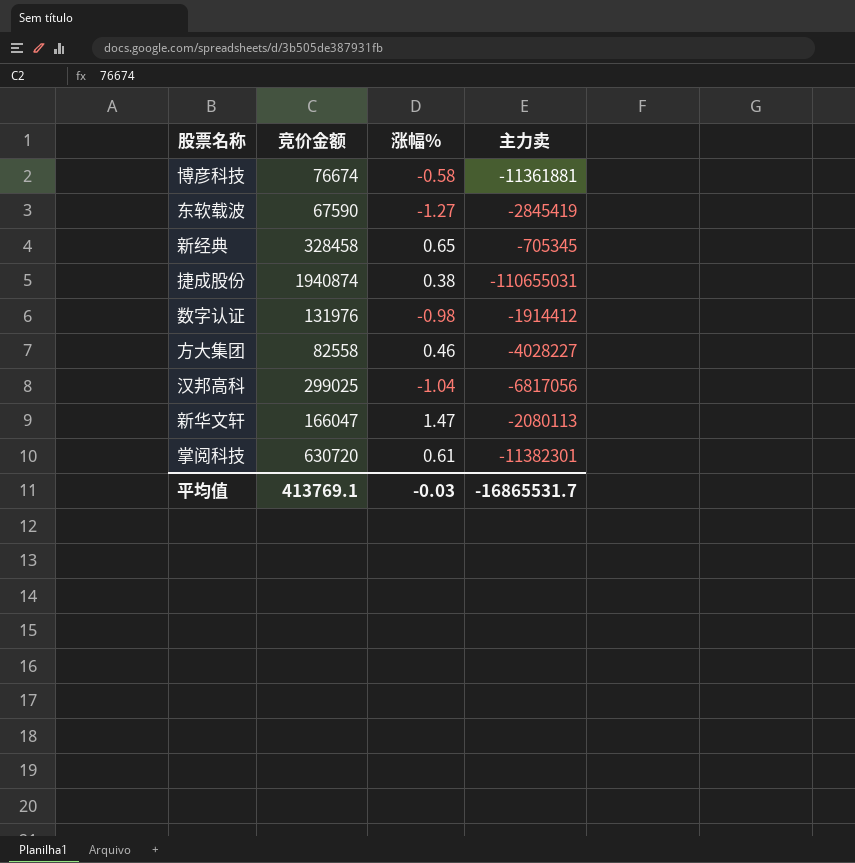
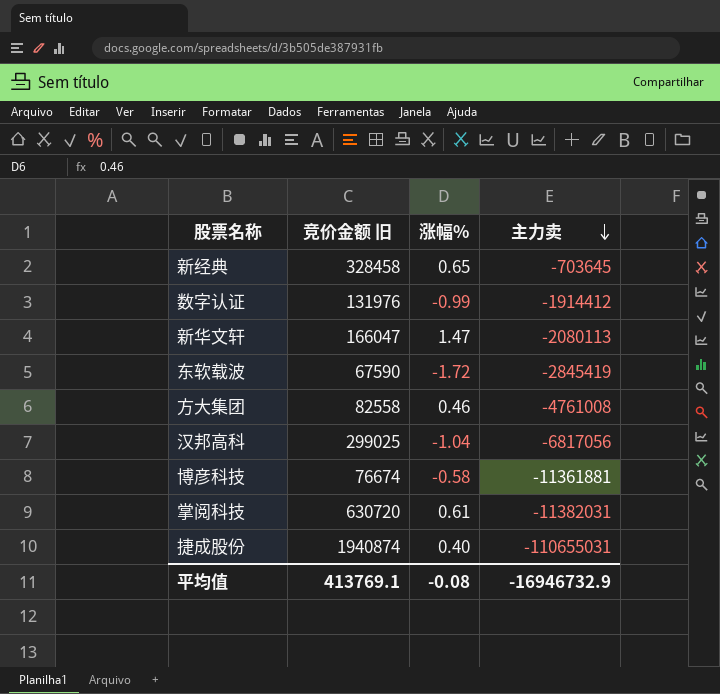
row order: none -> 主力卖 descending
column name: 竞价金额 -> 竞价金额 旧
新经典 | 主力卖: -705345 -> -703645
数字认证 | 涨幅%: -0.98 -> -0.99
东软载波 | 涨幅%: -1.27 -> -1.72
方大集团 | 主力卖: -4028227 -> -4761008
掌阅科技 | 主力卖: -11382301 -> -11382031
捷成股份 | 涨幅%: 0.38 -> 0.40
平均值 | 涨幅%: -0.03 -> -0.08
平均值 | 主力卖: -16865531.7 -> -16946732.9

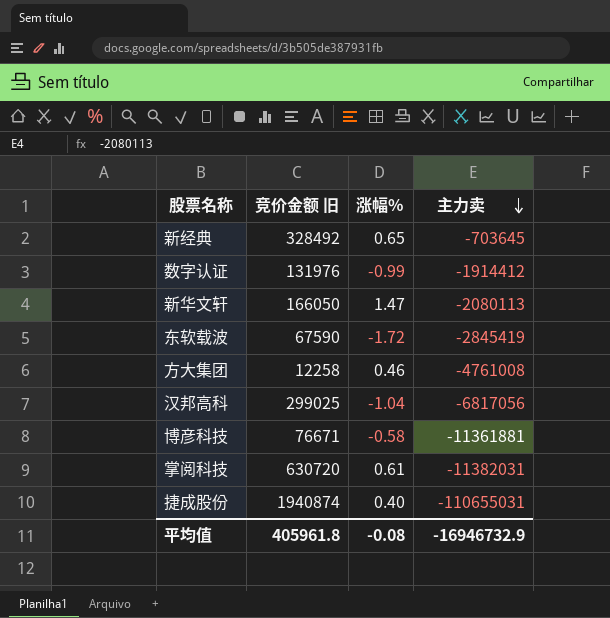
新经典 | 竞价金额 旧: 328458 -> 328492
新华文轩 | 竞价金额 旧: 166047 -> 166050
方大集团 | 竞价金额 旧: 82558 -> 12258
博彦科技 | 竞价金额 旧: 76674 -> 76671
平均值 | 竞价金额 旧: 413769.1 -> 405961.8

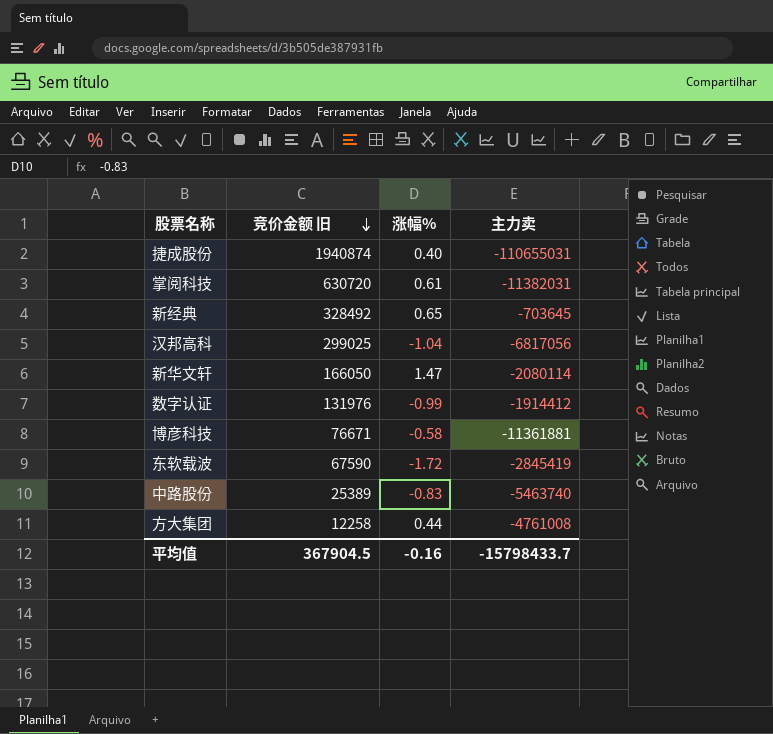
row order: 主力卖 descending -> 竞价金额 旧 descending
新华文轩 | 主力卖: -2080113 -> -2080114
row 中路股份: none -> 25389 | -0.83 | -5463740
方大集团 | 涨幅%: 0.46 -> 0.44
平均值 | 竞价金额 旧: 405961.8 -> 367904.5
平均值 | 涨幅%: -0.08 -> -0.16
平均值 | 主力卖: -16946732.9 -> -15798433.7

